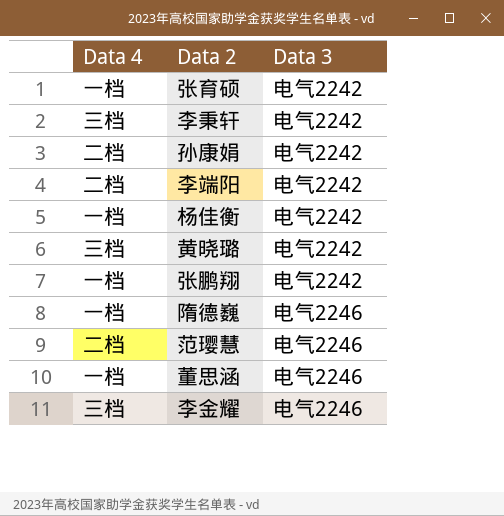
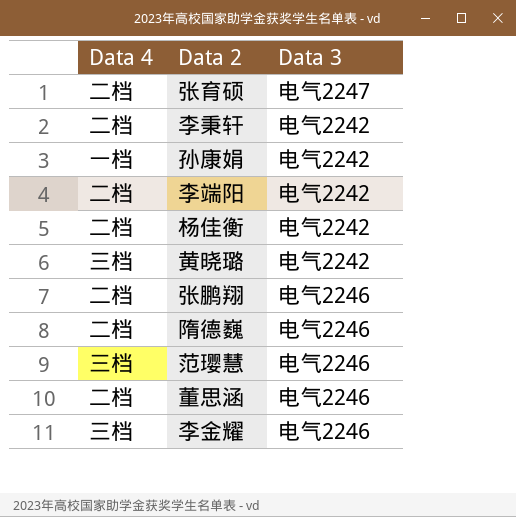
张育硕 | Data 4: 一档 -> 二档
张育硕 | Data 3: 电气2242 -> 电气2247
李秉轩 | Data 4: 三档 -> 二档
孙康娟 | Data 4: 二档 -> 一档
杨佳衡 | Data 4: 一档 -> 二档
张鹏翔 | Data 4: 一档 -> 二档
张鹏翔 | Data 3: 电气2242 -> 电气2246
隋德巍 | Data 4: 一档 -> 二档
范璎慧 | Data 4: 二档 -> 三档
董思涵 | Data 4: 一档 -> 二档

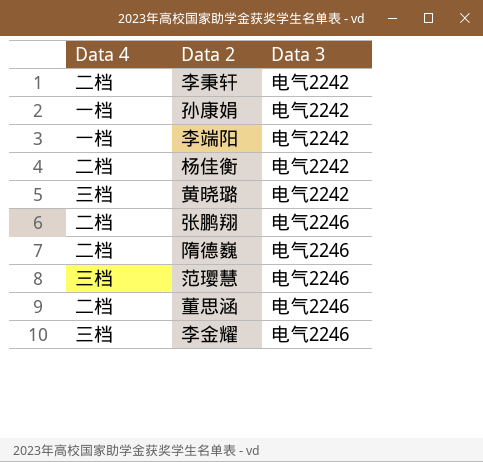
row 张育硕: 二档 | 电气2247 -> none
李端阳 | Data 4: 二档 -> 一档

